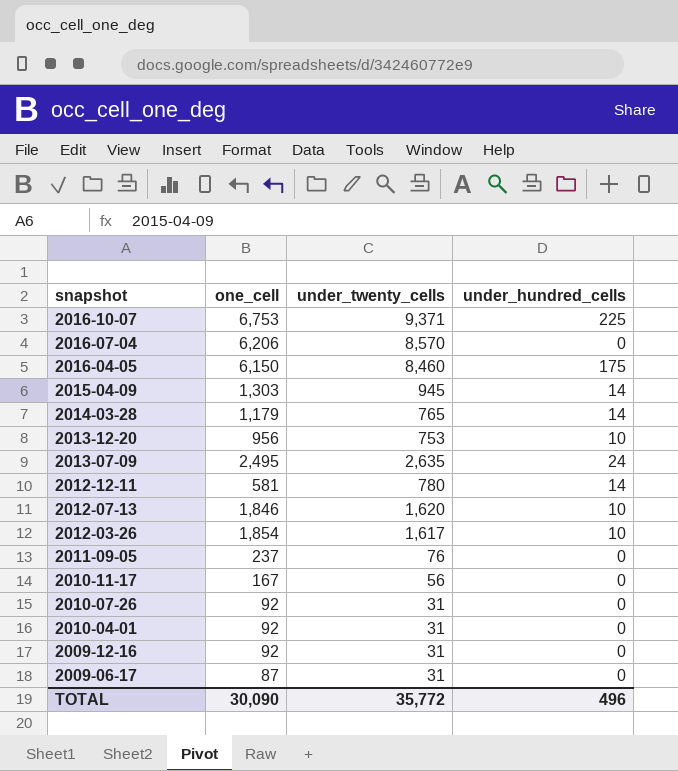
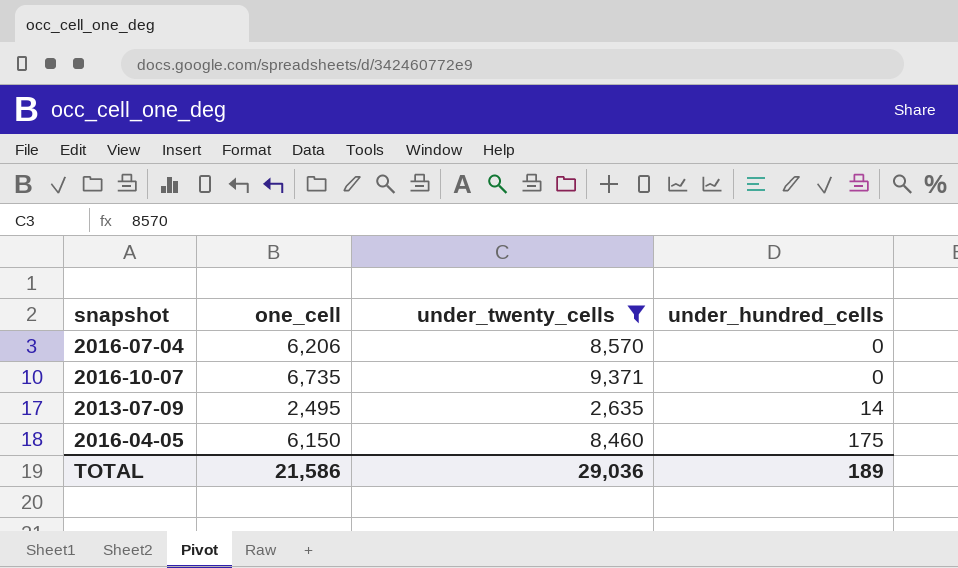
filter: none -> under_twenty_cells >= 2,635
row order: snapshot descending -> under_hundred_cells ascending
2016-10-07 | one_cell: 6,753 -> 6,735
2016-10-07 | under_hundred_cells: 225 -> 0
2013-07-09 | under_hundred_cells: 24 -> 14
TOTAL | one_cell: 30,090 -> 21,586
TOTAL | under_twenty_cells: 35,772 -> 29,036
TOTAL | under_hundred_cells: 496 -> 189

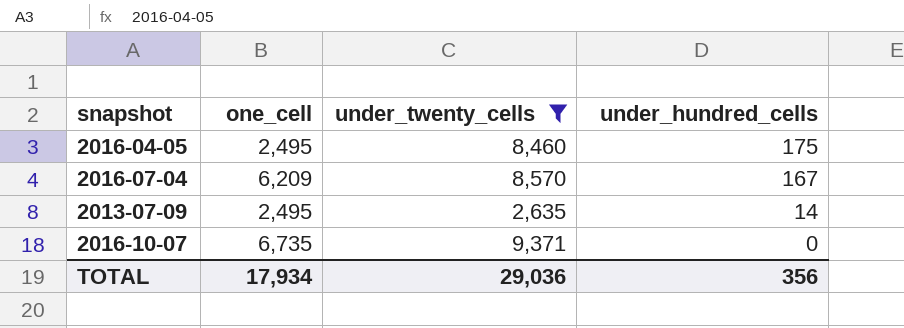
row order: under_hundred_cells ascending -> under_hundred_cells descending
2016-04-05 | one_cell: 6,150 -> 2,495
2016-07-04 | one_cell: 6,206 -> 6,209
2016-07-04 | under_hundred_cells: 0 -> 167
TOTAL | one_cell: 21,586 -> 17,934
TOTAL | under_hundred_cells: 189 -> 356

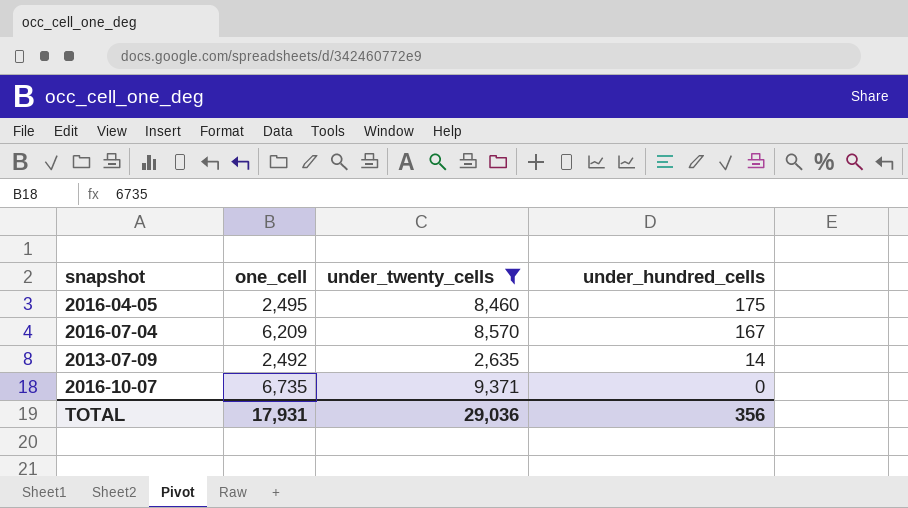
2013-07-09 | one_cell: 2,495 -> 2,492
TOTAL | one_cell: 17,934 -> 17,931

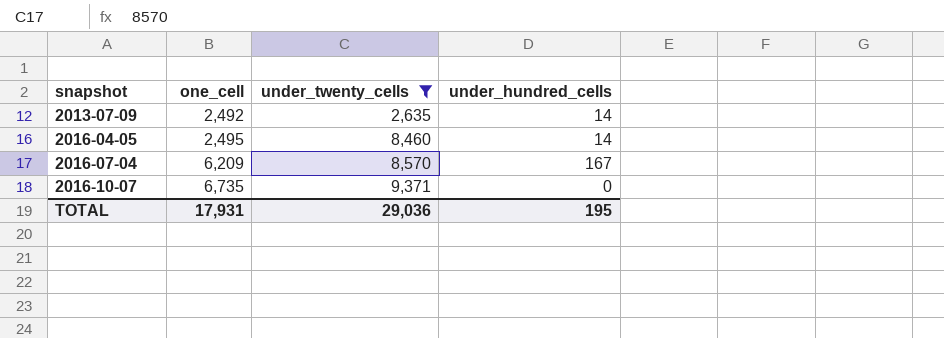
row order: under_hundred_cells descending -> snapshot ascending
2016-04-05 | under_hundred_cells: 175 -> 14
TOTAL | under_hundred_cells: 356 -> 195

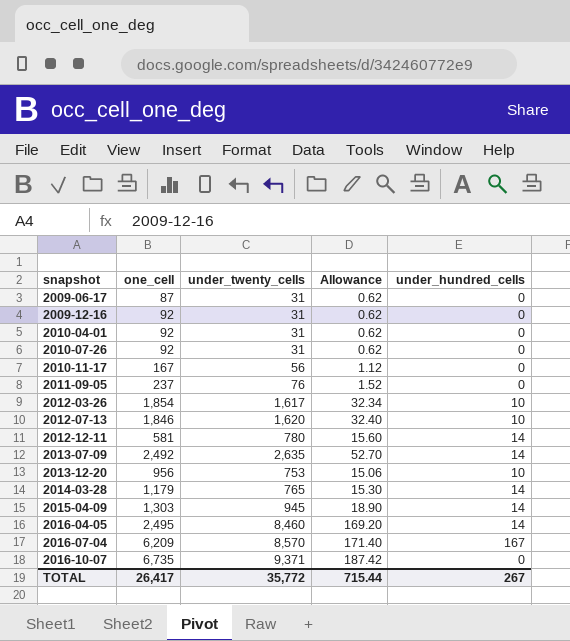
filter: under_twenty_cells >= 2,635 -> none
column Allowance | formula: none -> [under_twenty_cells] * 0.02
TOTAL | one_cell: 17,931 -> 26,417
TOTAL | under_twenty_cells: 29,036 -> 35,772
TOTAL | under_hundred_cells: 195 -> 267

